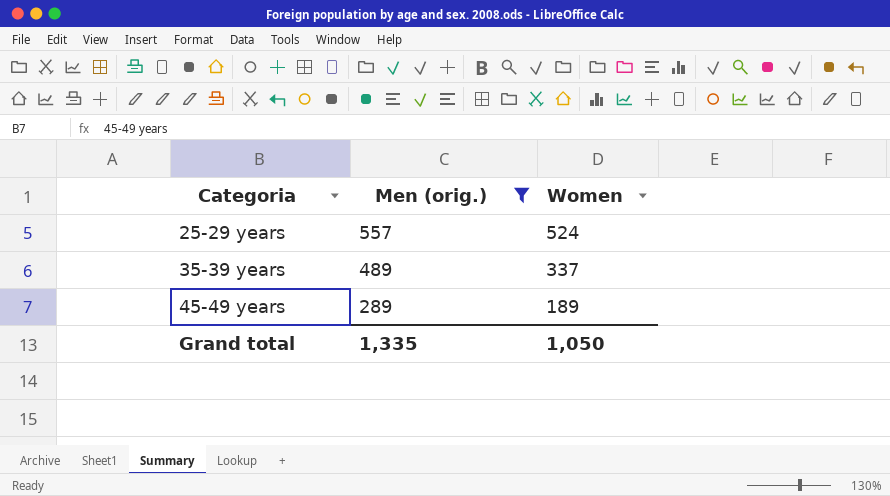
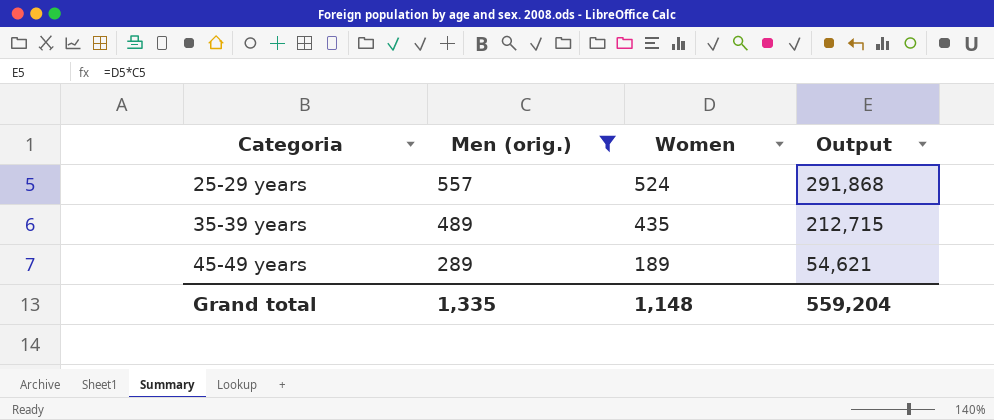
column Output | formula: none -> [Men (orig.)] * [Women]
35-39 years | Women: 337 -> 435
Grand total | Women: 1,050 -> 1,148

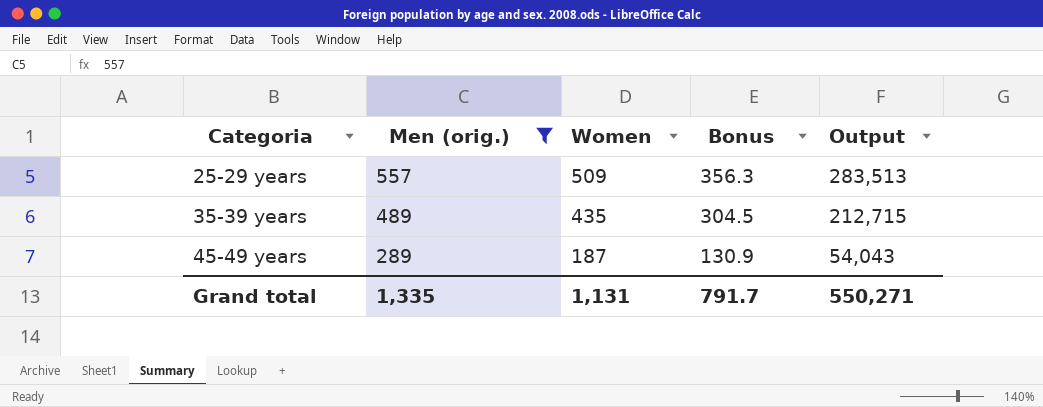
column Bonus | formula: none -> [Women] * 0.7
25-29 years | Women: 524 -> 509
25-29 years | Output: 291,868 -> 283,513
45-49 years | Women: 189 -> 187
45-49 years | Output: 54,621 -> 54,043
Grand total | Women: 1,148 -> 1,131
Grand total | Output: 559,204 -> 550,271

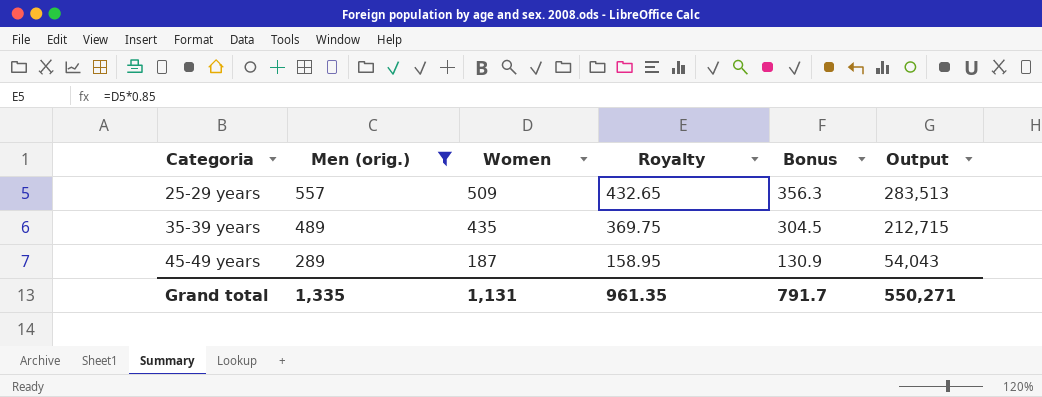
column Royalty | formula: none -> [Women] * 0.85

